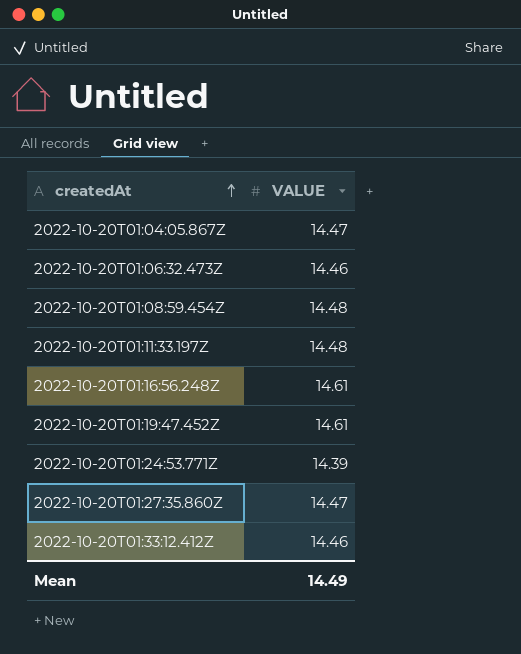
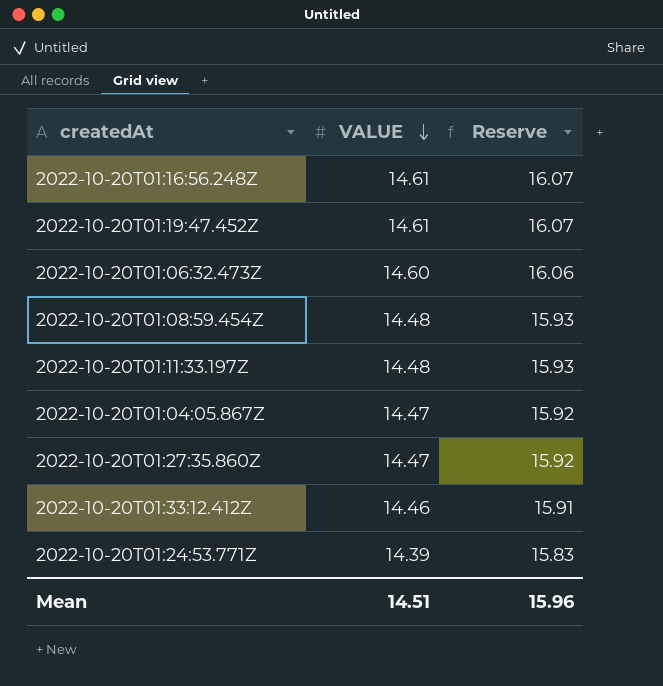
row order: createdAt ascending -> VALUE descending
column Reserve | formula: none -> [VALUE] * 1.1
2022-10-20T01:06:32.473Z | VALUE: 14.46 -> 14.60
Mean | VALUE: 14.49 -> 14.51

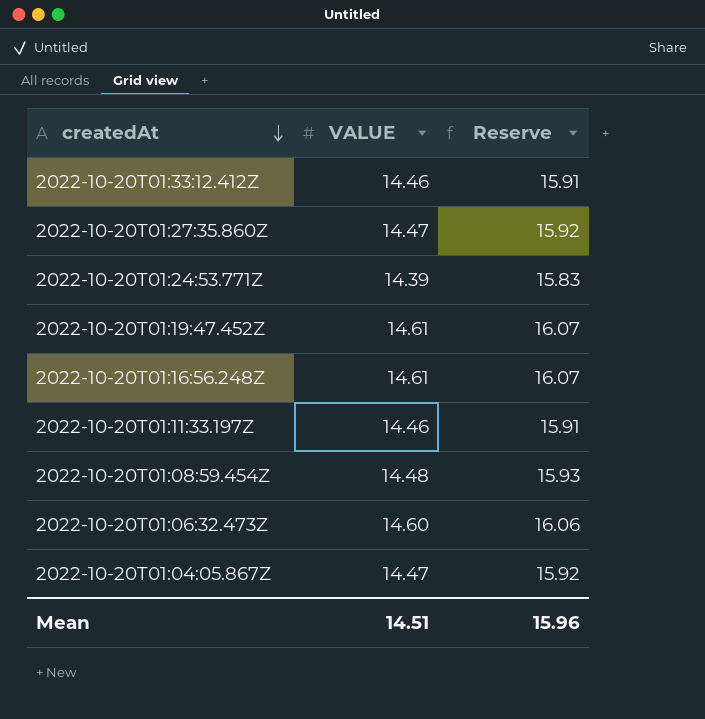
row order: VALUE descending -> createdAt descending
2022-10-20T01:11:33.197Z | VALUE: 14.48 -> 14.46
2022-10-20T01:11:33.197Z | Reserve: 15.93 -> 15.91

